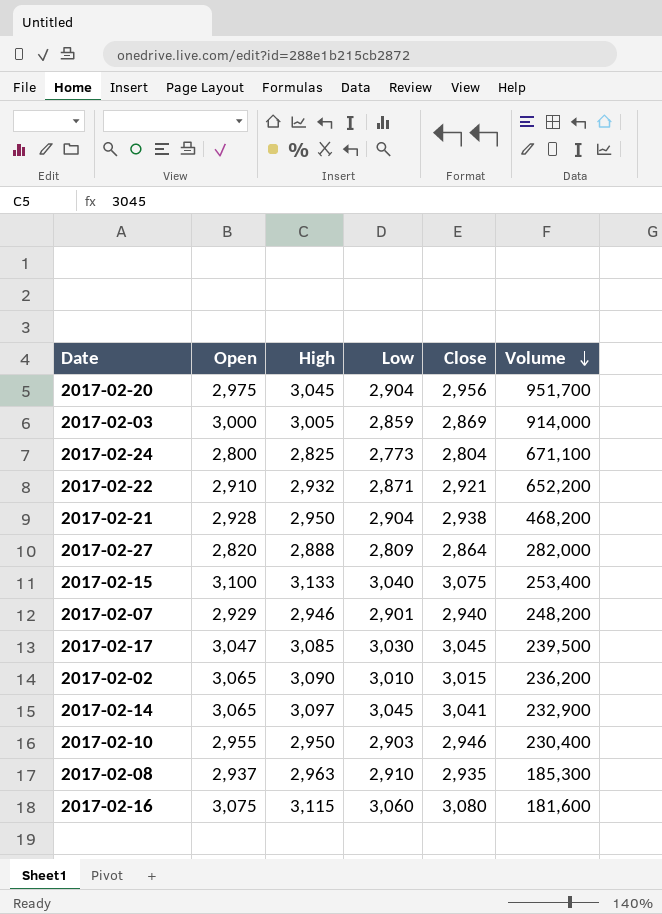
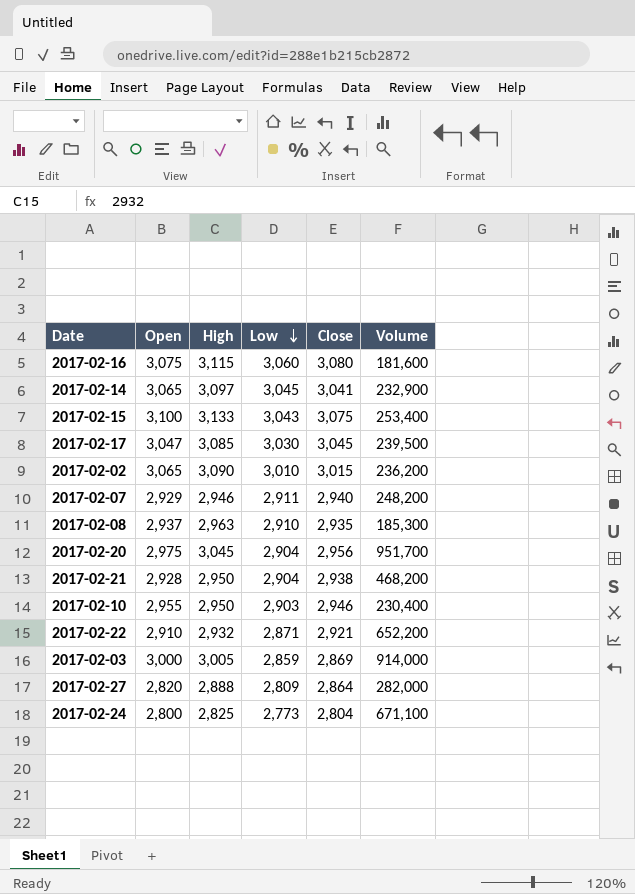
row order: Volume descending -> Low descending
2017-02-15 | Low: 3,040 -> 3,043
2017-02-07 | Low: 2,901 -> 2,911

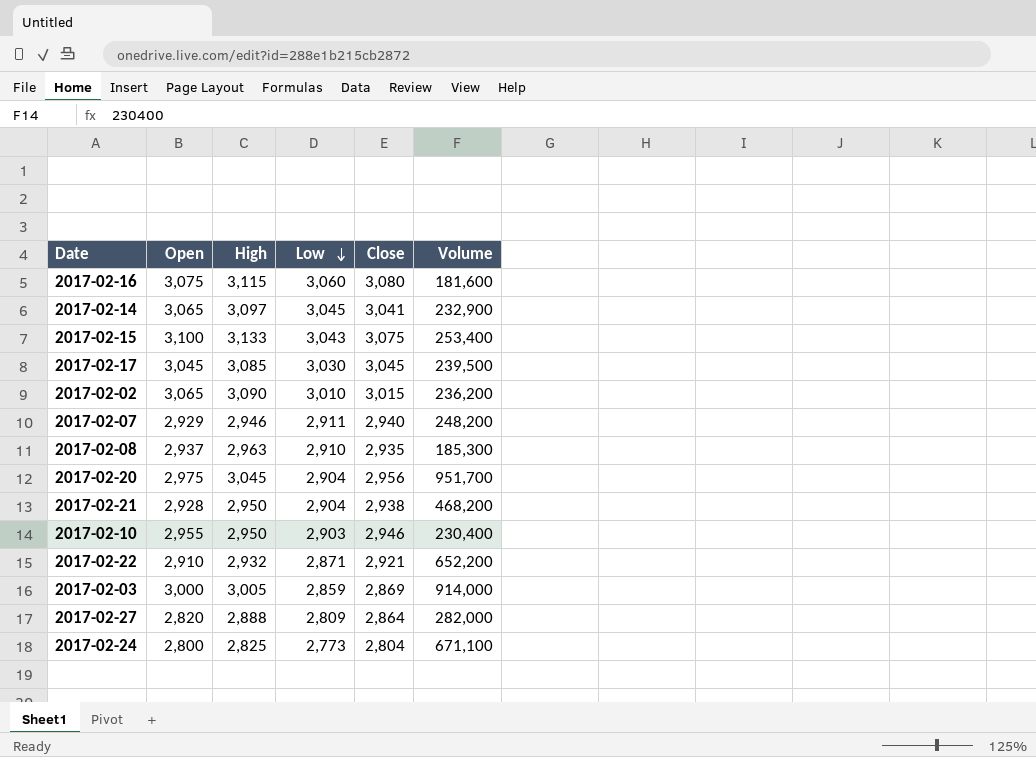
2017-02-17 | Open: 3,047 -> 3,045

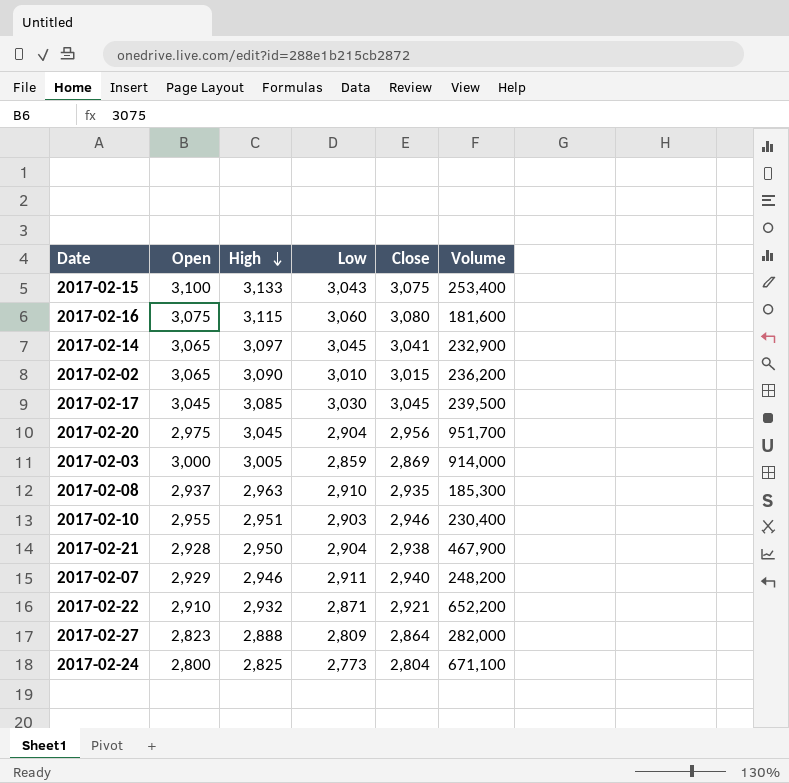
row order: Low descending -> High descending
2017-02-10 | High: 2,950 -> 2,951
2017-02-21 | Volume: 468,200 -> 467,900
2017-02-27 | Open: 2,820 -> 2,823

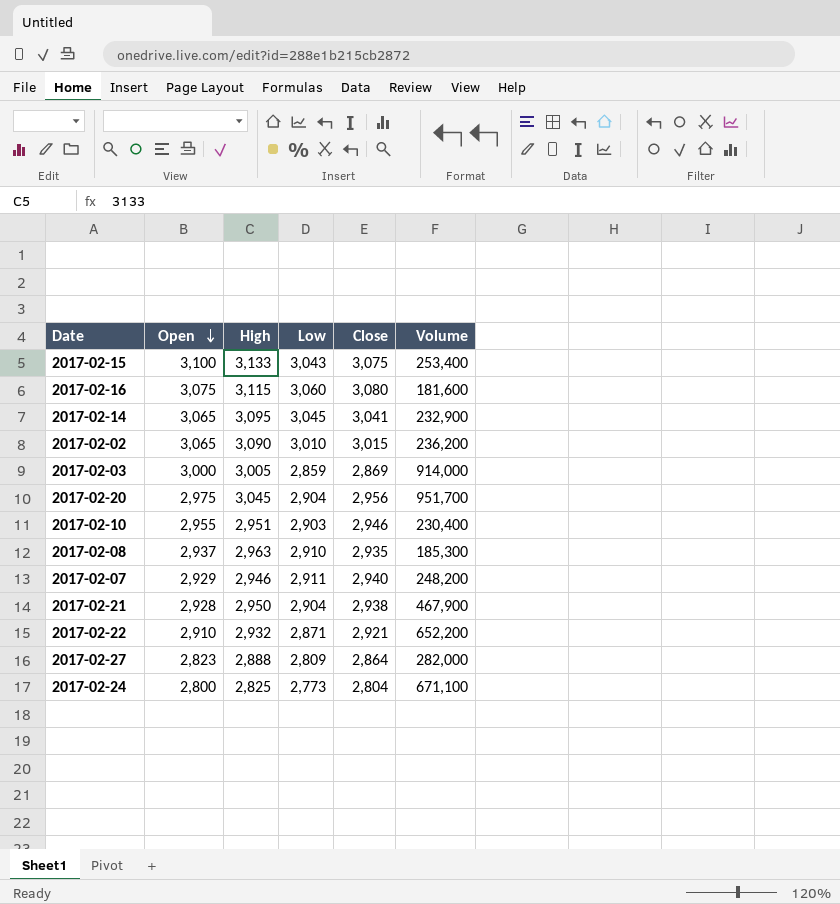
row order: High descending -> Open descending
row 2017-02-17: 3,045 | 3,085 | 3,030 | 3,045 | 239,500 -> none
2017-02-14 | High: 3,097 -> 3,095

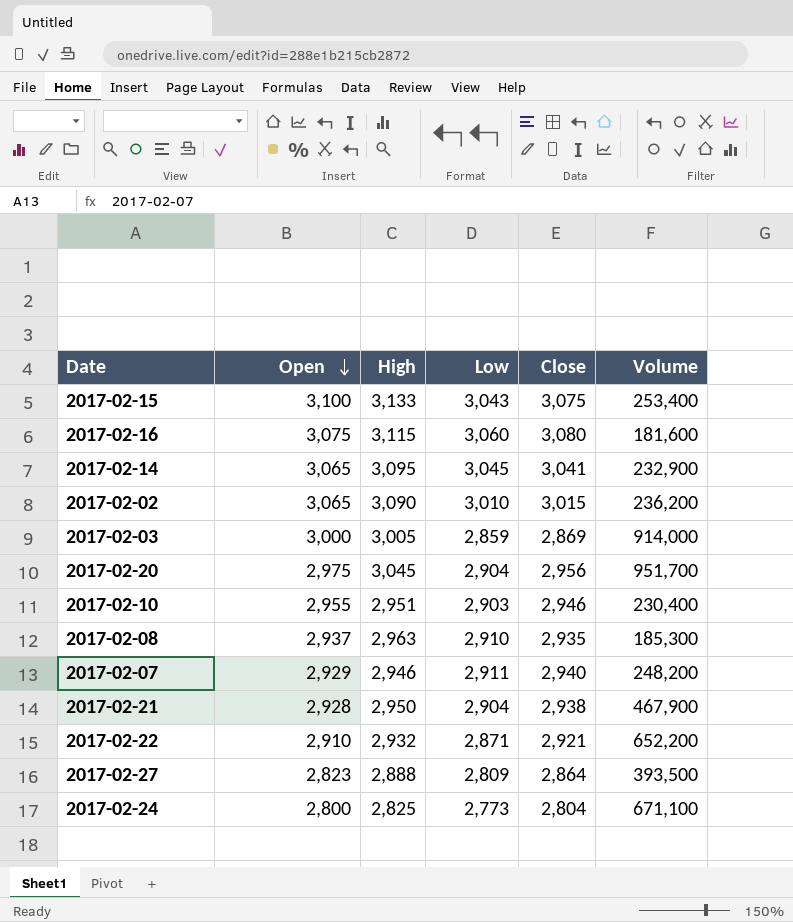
2017-02-27 | Volume: 282,000 -> 393,500

